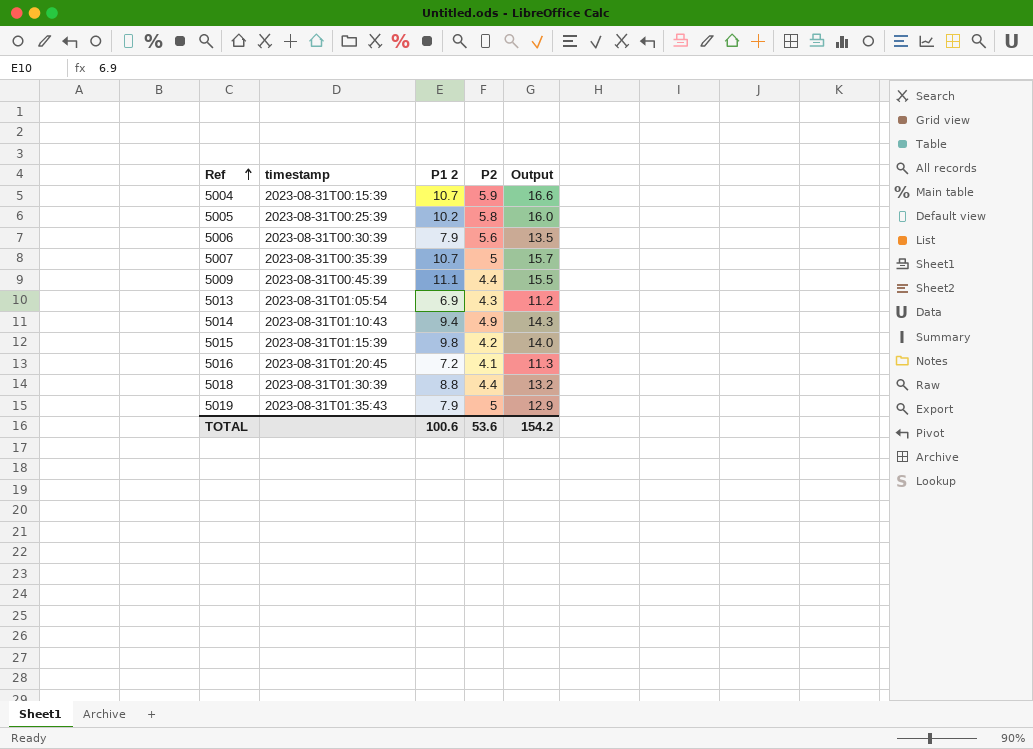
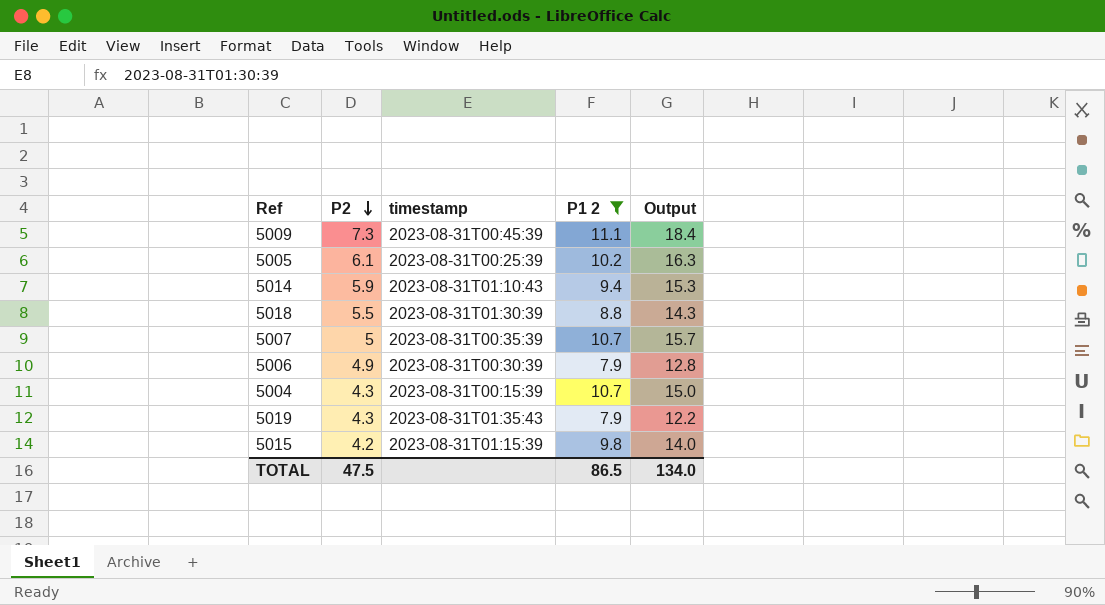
filter: none -> P1 2 >= 7.9
row order: Ref ascending -> P2 descending
column P2 | position: 4 -> 2
5009 | P2: 4.4 -> 7.3
5009 | Output: 15.5 -> 18.4
5005 | P2: 5.8 -> 6.1
5005 | Output: 16.0 -> 16.3
5014 | P2: 4.9 -> 5.9
5014 | Output: 14.3 -> 15.3
5018 | P2: 4.4 -> 5.5
5018 | Output: 13.2 -> 14.3
5006 | P2: 5.6 -> 4.9
5006 | Output: 13.5 -> 12.8
5004 | P2: 5.9 -> 4.3
5004 | Output: 16.6 -> 15.0
5019 | P2: 5 -> 4.3
5019 | Output: 12.9 -> 12.2
TOTAL | P2: 53.6 -> 47.5
TOTAL | P1 2: 100.6 -> 86.5
TOTAL | Output: 154.2 -> 134.0

